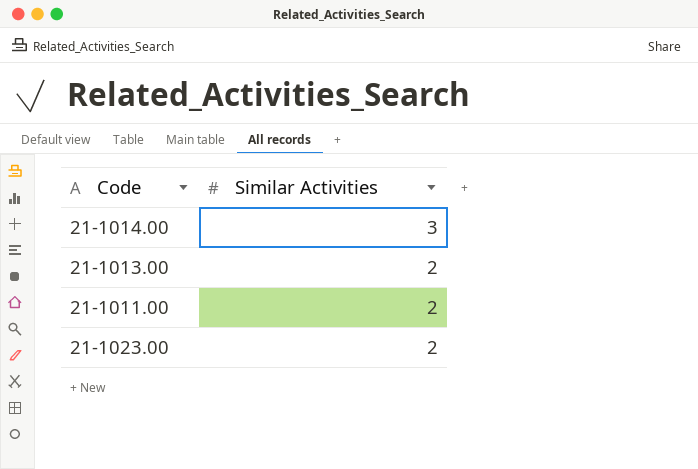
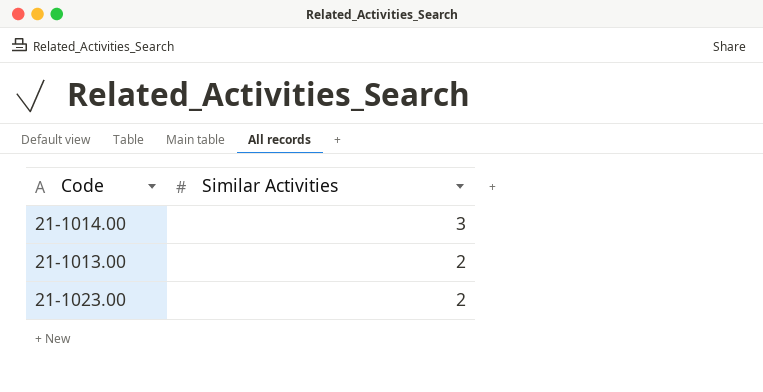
row 21-1011.00: 2 -> none

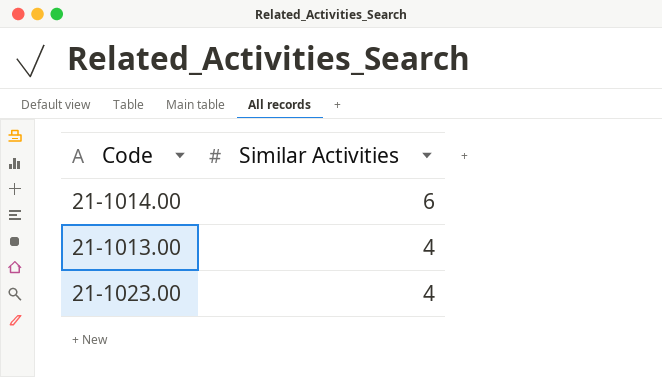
21-1014.00 | Similar Activities: 3 -> 6
21-1013.00 | Similar Activities: 2 -> 4
21-1023.00 | Similar Activities: 2 -> 4

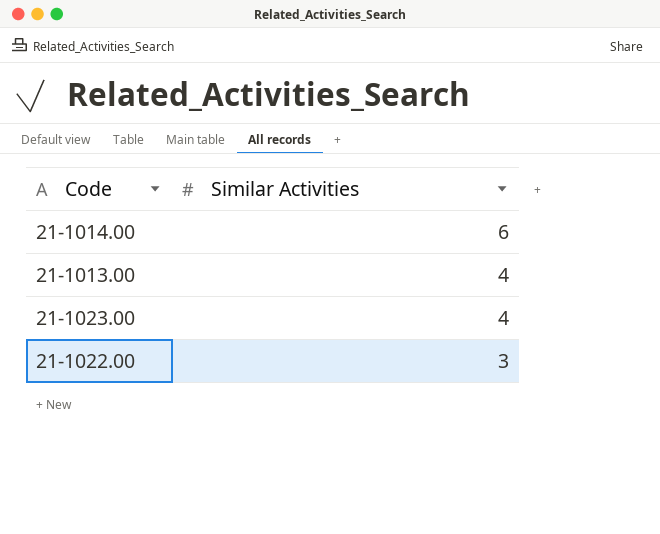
row 21-1022.00: none -> 3

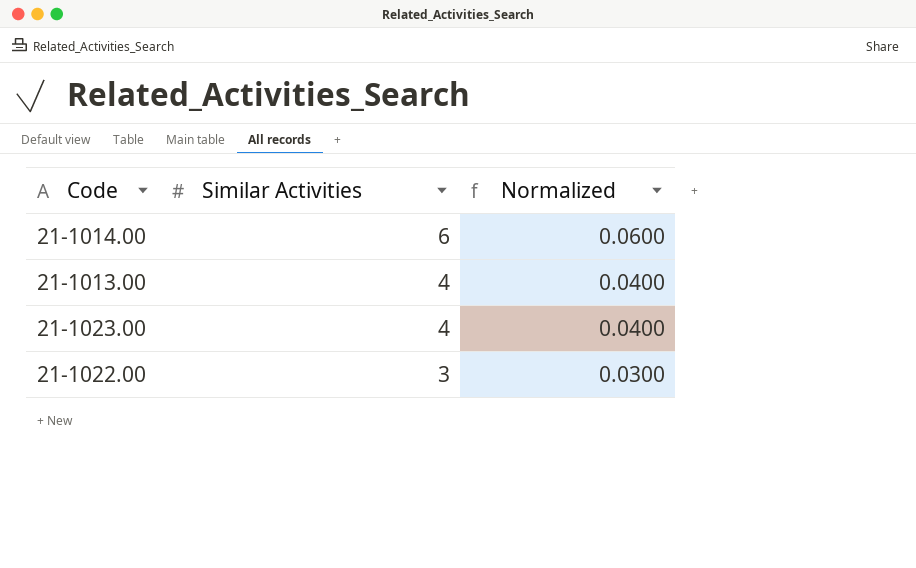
column Normalized | formula: none -> [Similar Activities] * 0.01

